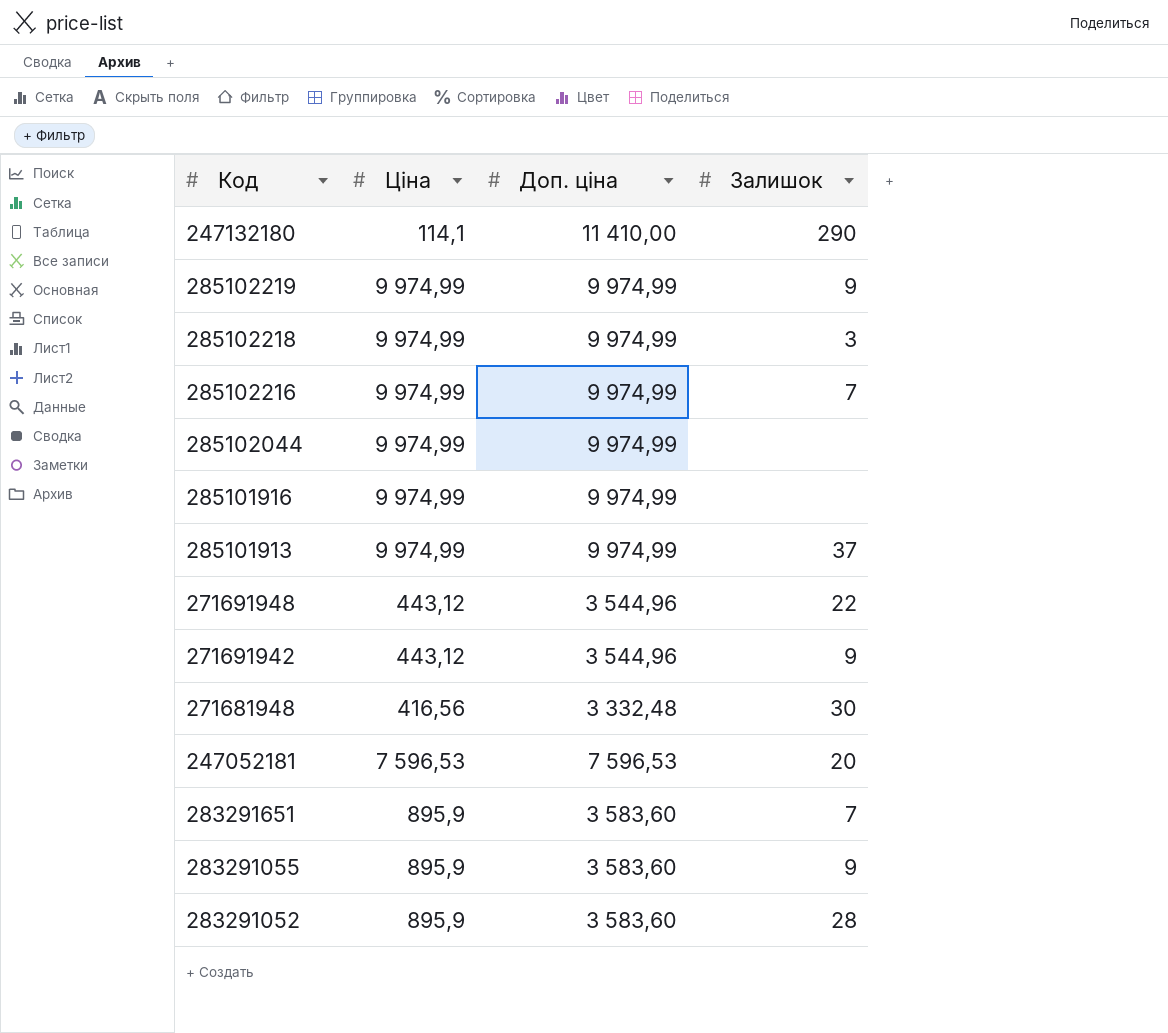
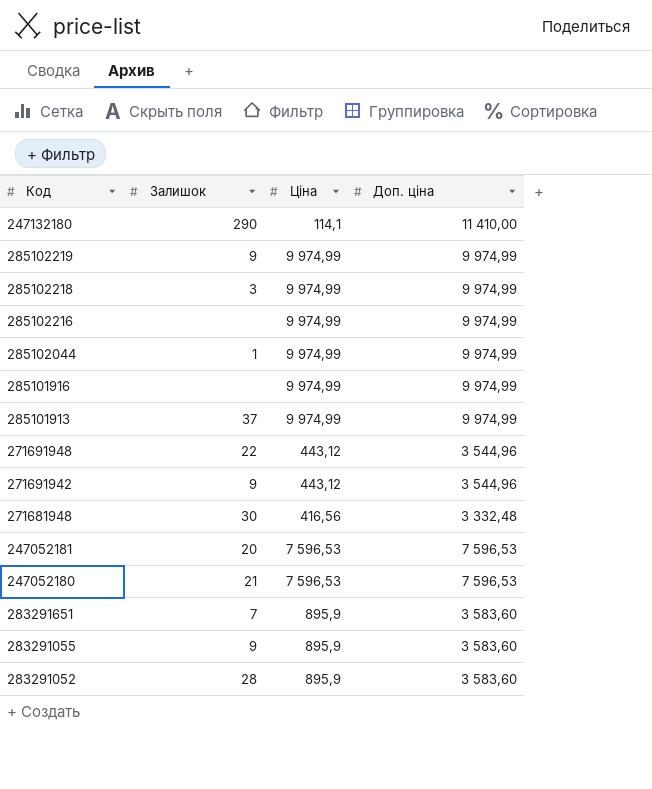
column Залишок | position: 4 -> 2
285102216 | Залишок: 7 -> none
285102044 | Залишок: none -> 1
row 247052180: none -> 21 | 7 596,53 | 7 596,53

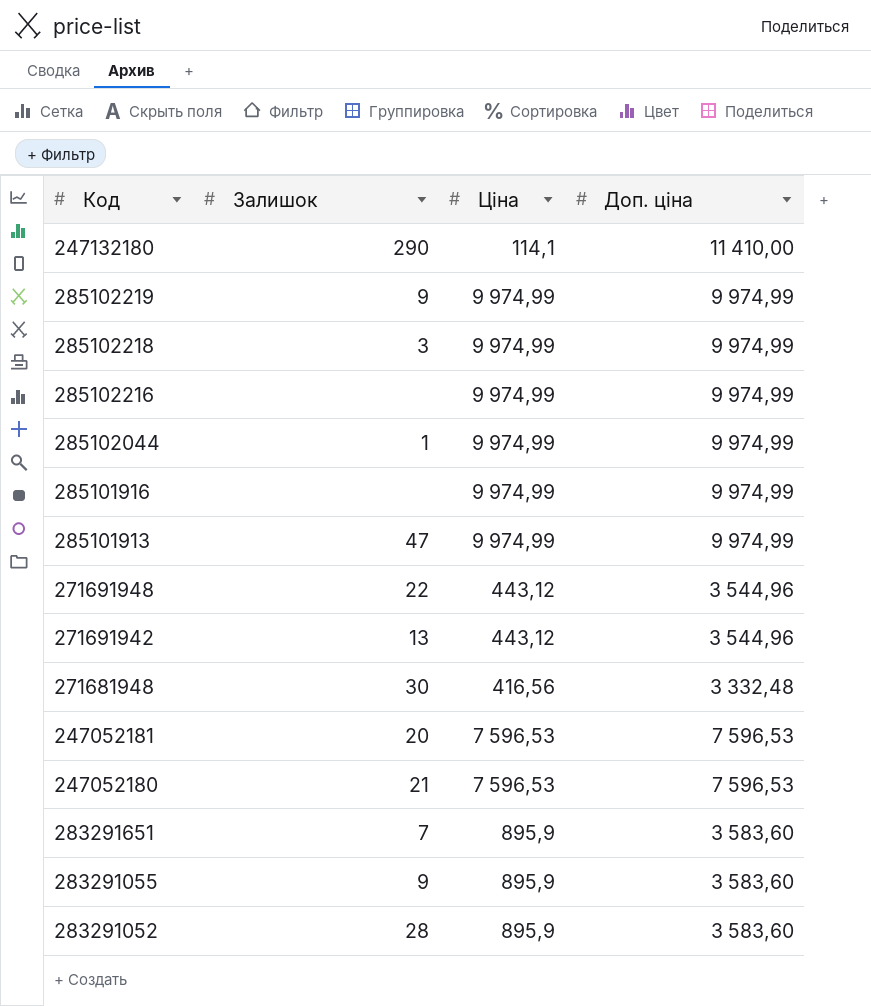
285101913 | Залишок: 37 -> 47
271691942 | Залишок: 9 -> 13

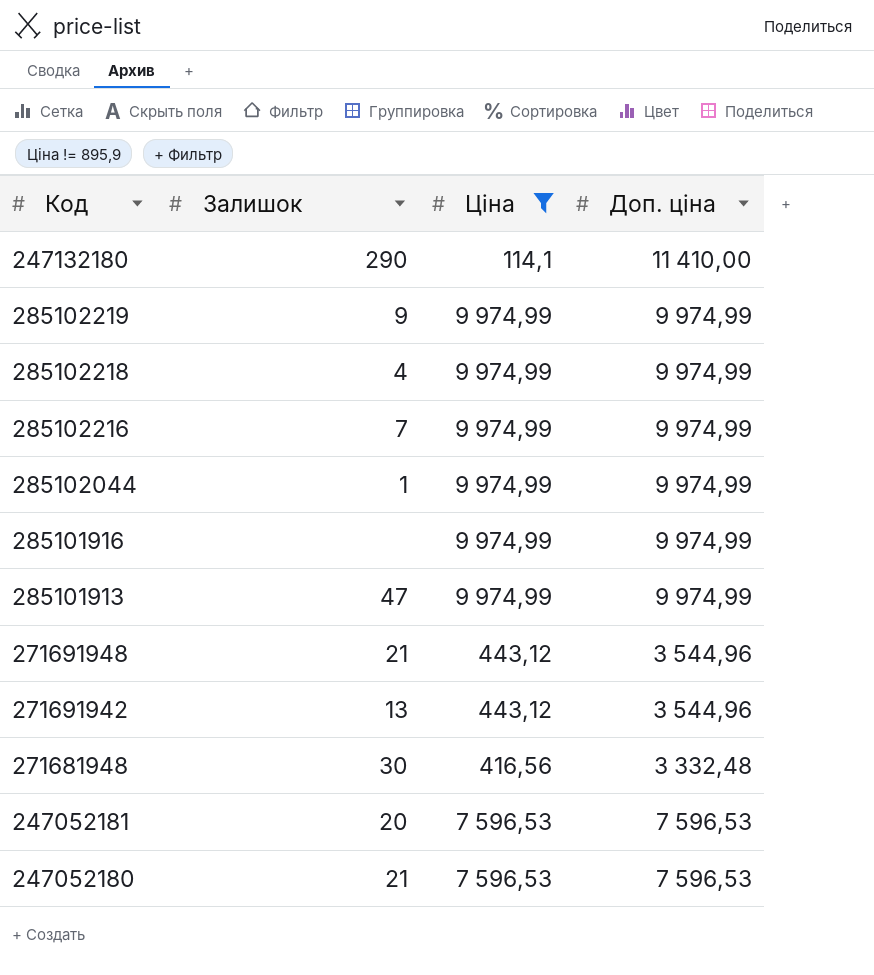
filter: none -> Ціна != 895,9
285102218 | Залишок: 3 -> 4
285102216 | Залишок: none -> 7
271691948 | Залишок: 22 -> 21

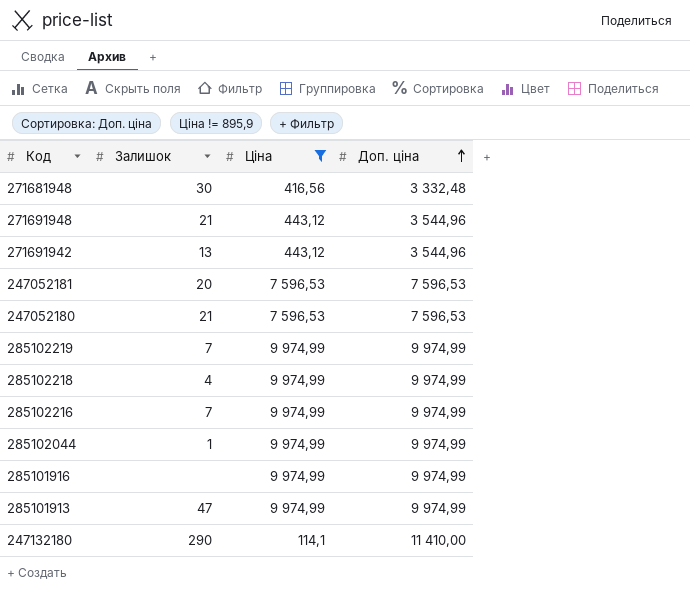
row order: none -> Доп. ціна ascending
285102219 | Залишок: 9 -> 7

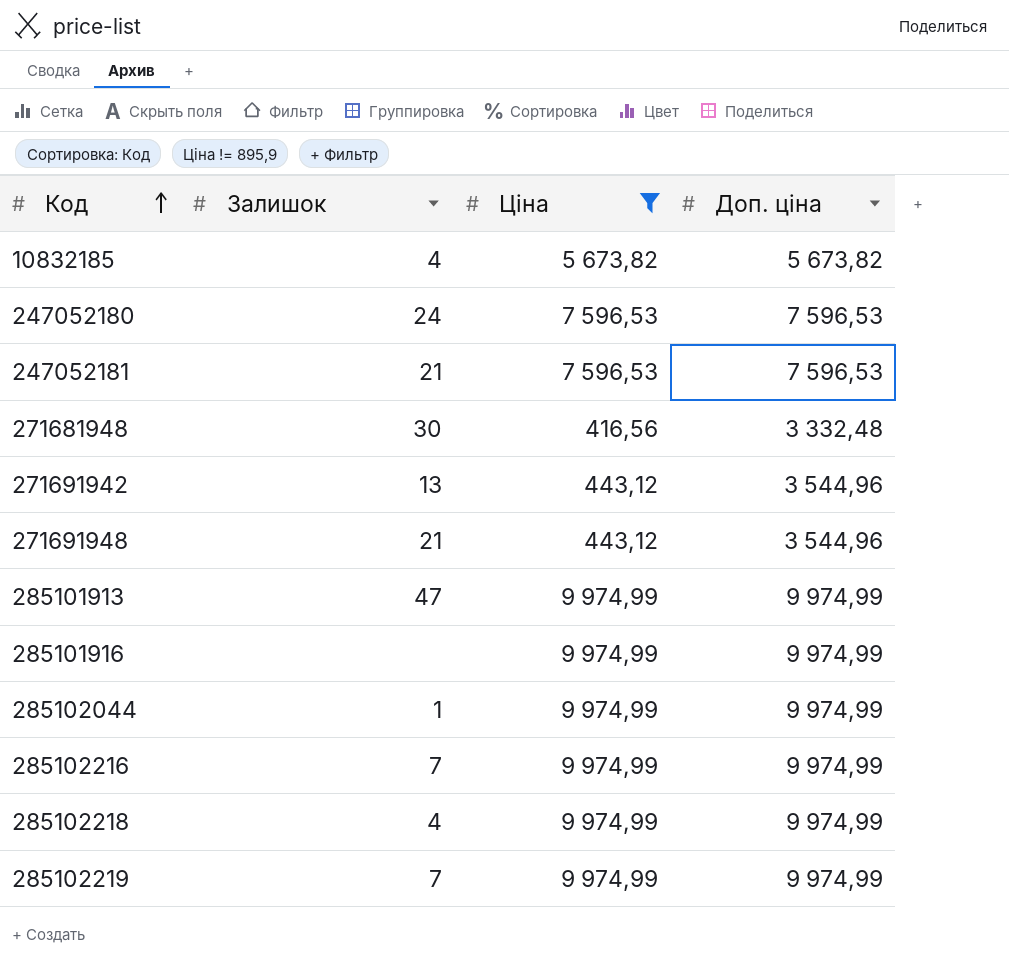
row order: Доп. ціна ascending -> Код ascending
row 247132180: 290 | 114,1 | 11 410,00 -> none
row 10832185: none -> 4 | 5 673,82 | 5 673,82
247052180 | Залишок: 21 -> 24
247052181 | Залишок: 20 -> 21

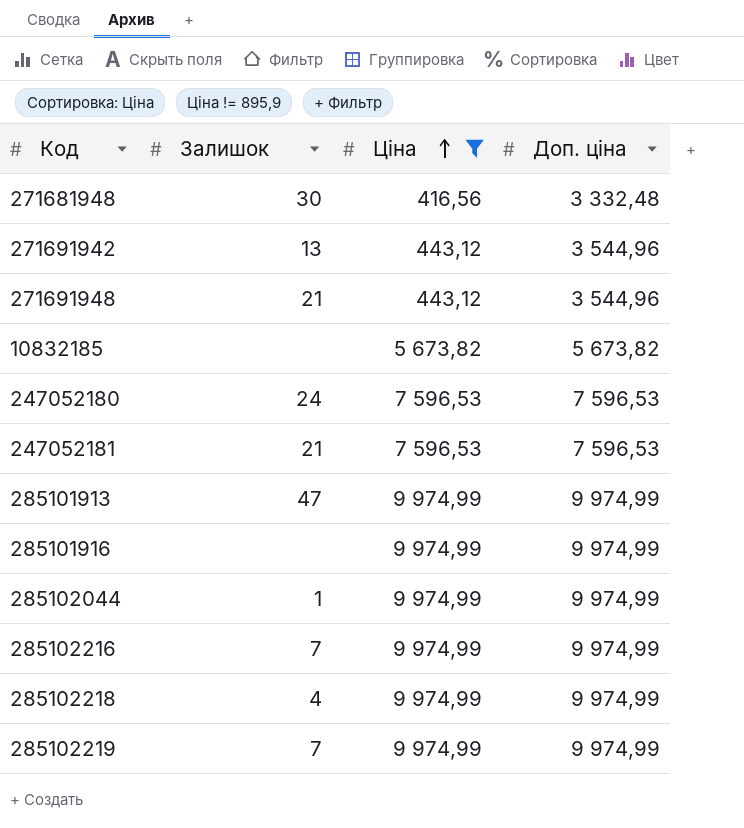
row order: Код ascending -> Ціна ascending
10832185 | Залишок: 4 -> none

